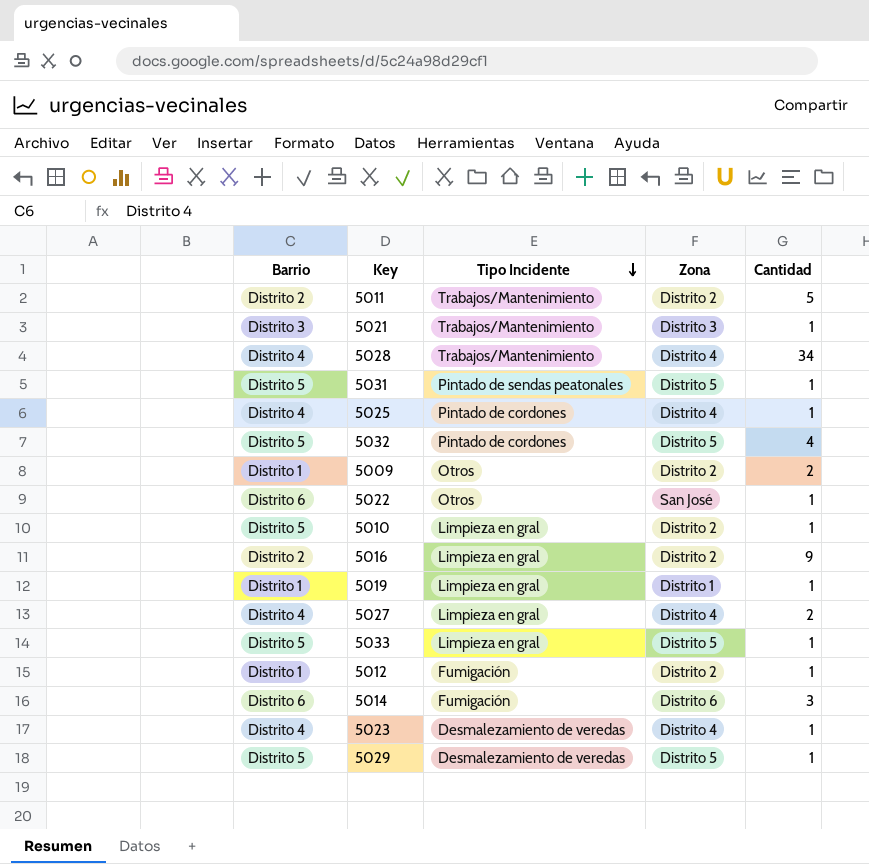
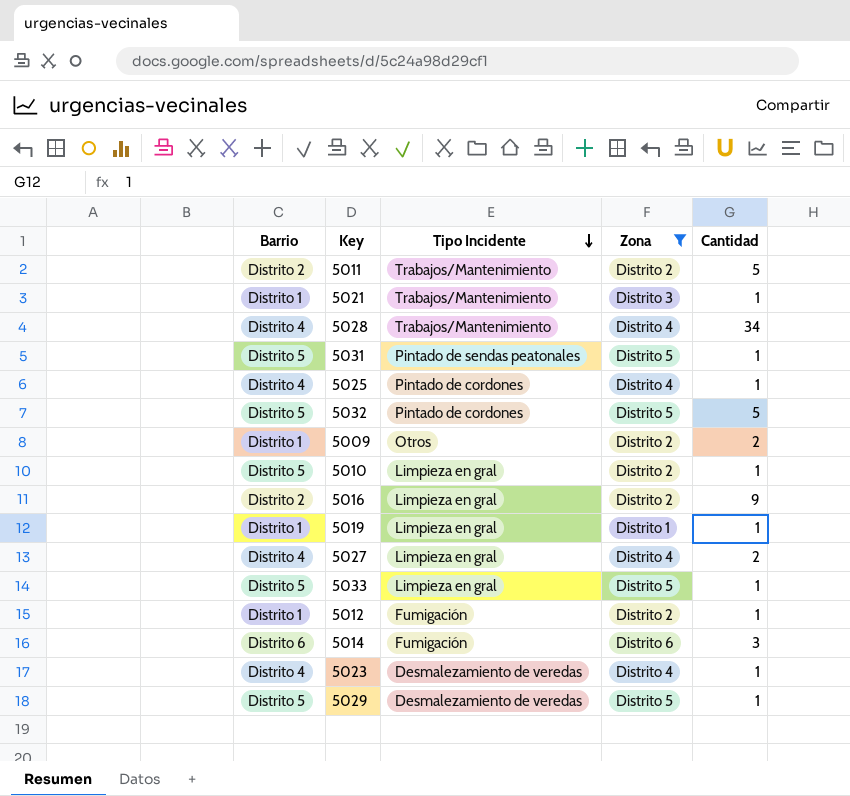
filter: none -> Zona != San José
5021 | Barrio: Distrito 3 -> Distrito 1
5032 | Cantidad: 4 -> 5

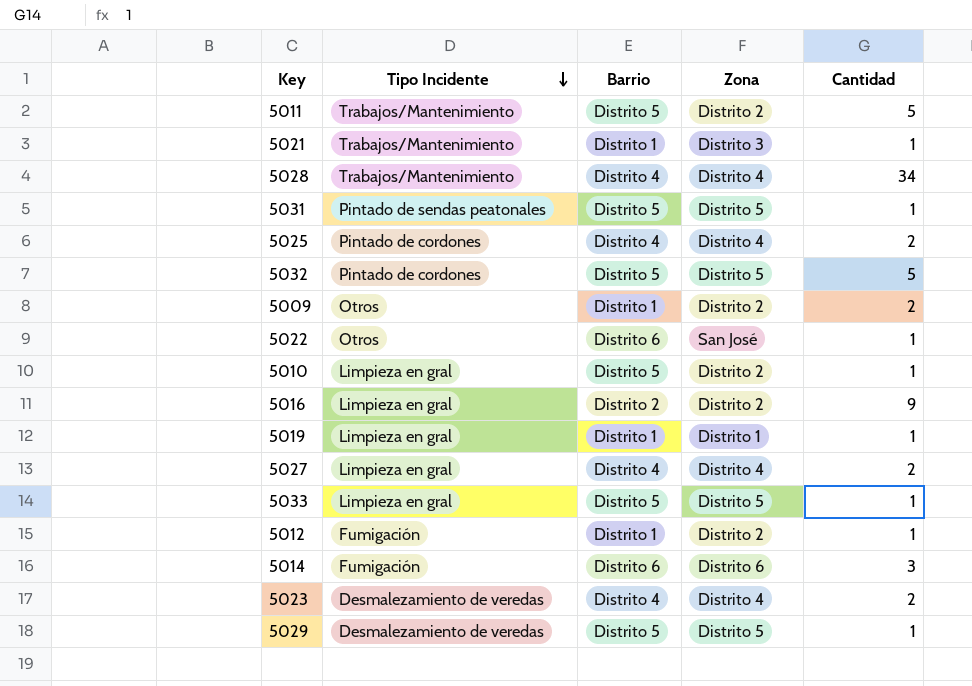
filter: Zona != San José -> none
column Barrio | position: 1 -> 3
5011 | Barrio: Distrito 2 -> Distrito 5
5025 | Cantidad: 1 -> 2
5023 | Cantidad: 1 -> 2

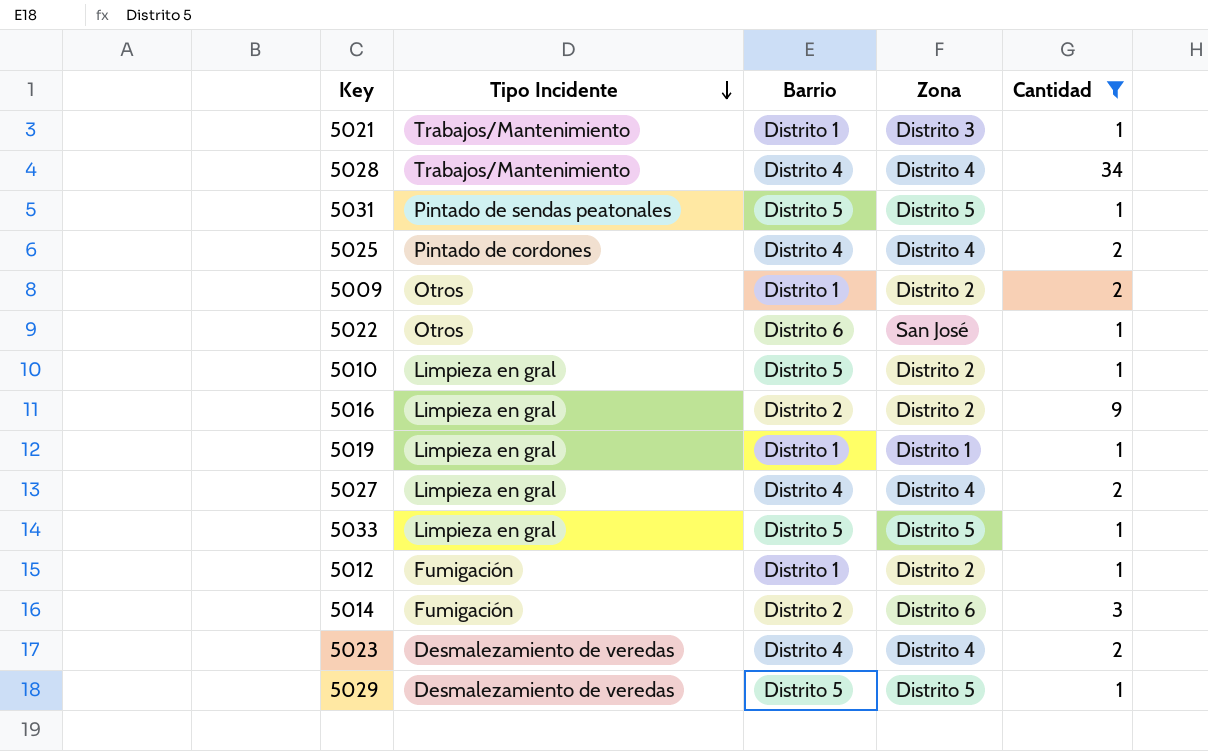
filter: none -> Cantidad != 5
5014 | Barrio: Distrito 6 -> Distrito 2

